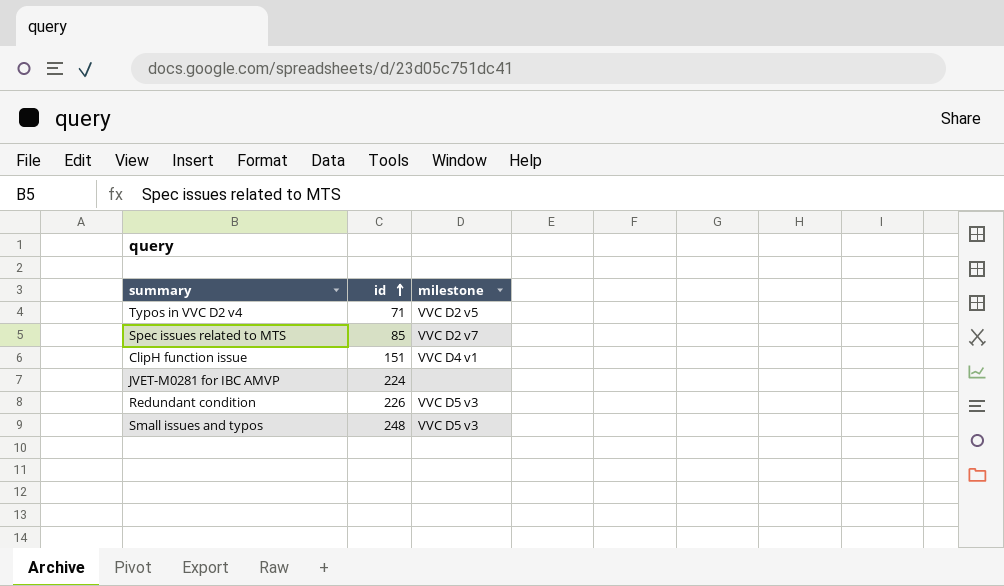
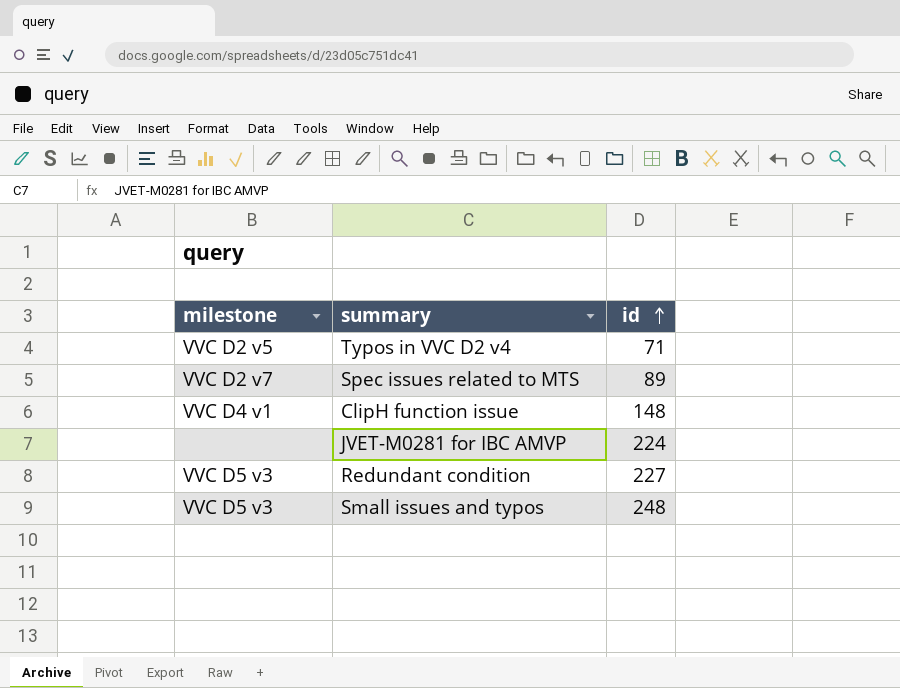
column milestone | position: 3 -> 1
Spec issues related to MTS | id: 85 -> 89
ClipH function issue | id: 151 -> 148
Redundant condition | id: 226 -> 227

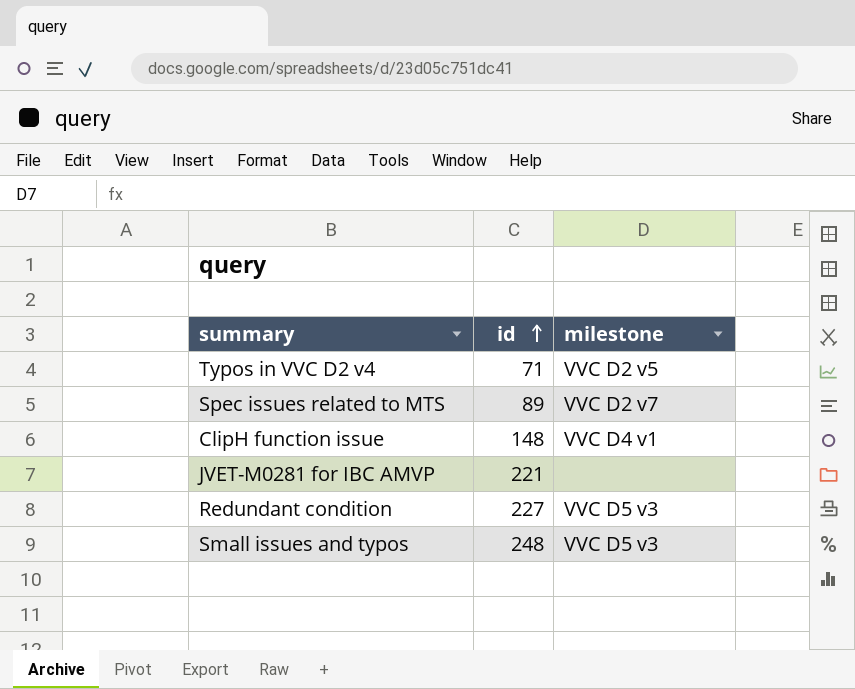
column milestone | position: 1 -> 3
JVET-M0281 for IBC AMVP | id: 224 -> 221

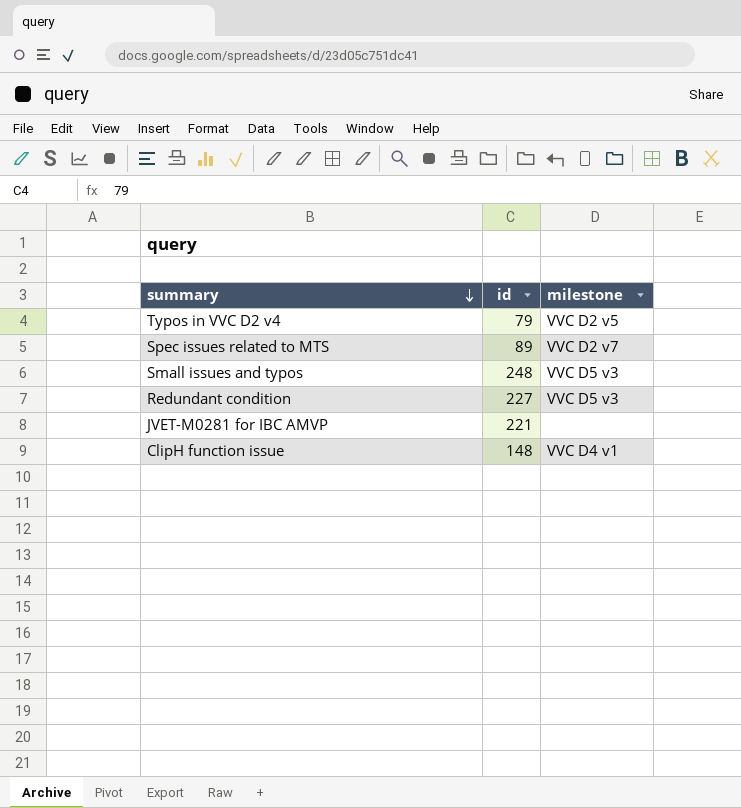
row order: id ascending -> summary descending
Typos in VVC D2 v4 | id: 71 -> 79

